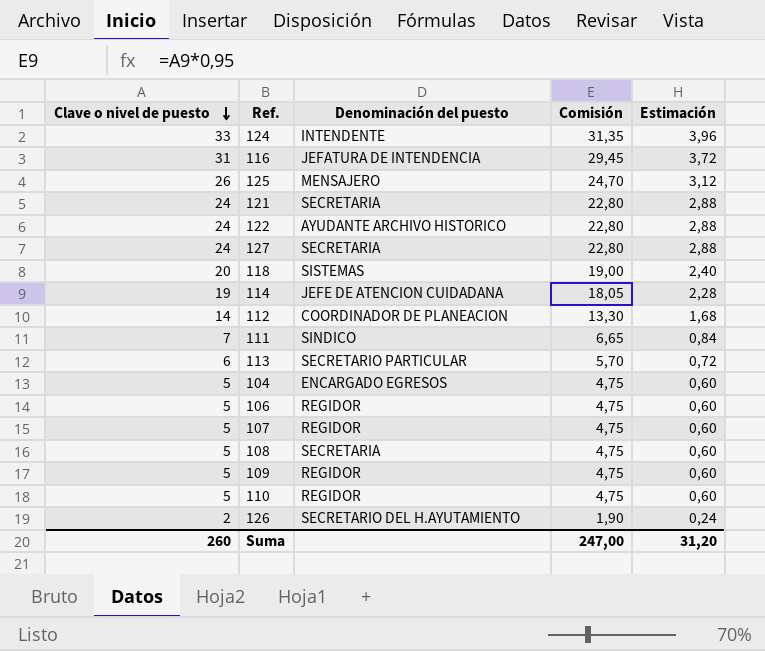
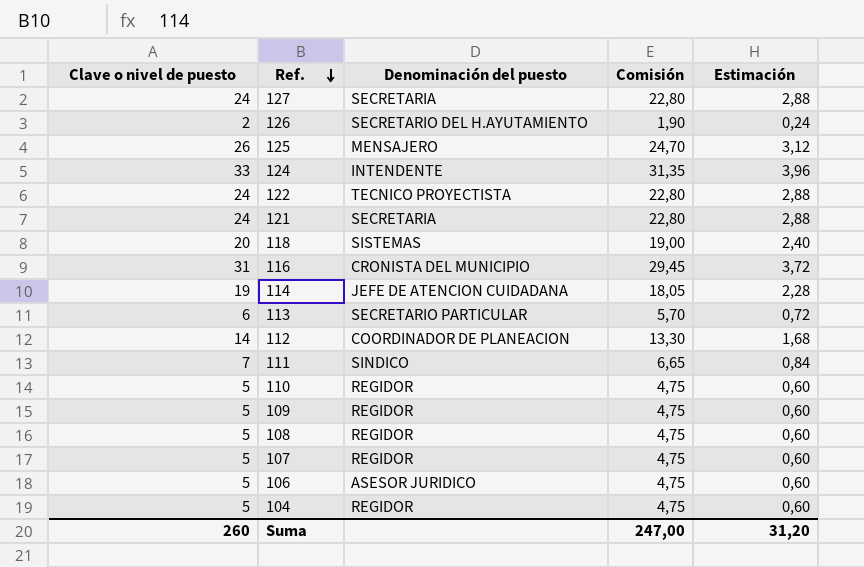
row order: Clave o nivel de puesto descending -> Ref. descending
122 | Denominación del puesto: AYUDANTE ARCHIVO HISTORICO -> TECNICO PROYECTISTA
116 | Denominación del puesto: JEFATURA DE INTENDENCIA -> CRONISTA DEL MUNICIPIO
108 | Denominación del puesto: SECRETARIA -> REGIDOR
106 | Denominación del puesto: REGIDOR -> ASESOR JURIDICO
104 | Denominación del puesto: ENCARGADO EGRESOS -> REGIDOR

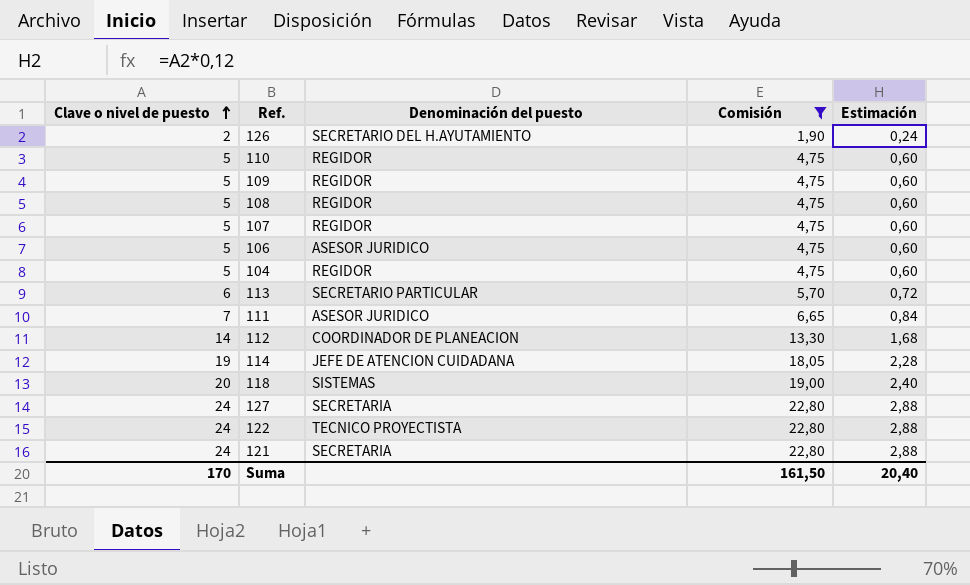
filter: none -> Comisión <= 22,80
row order: Ref. descending -> Clave o nivel de puesto ascending
111 | Denominación del puesto: SINDICO -> ASESOR JURIDICO
Suma | Clave o nivel de puesto: 260 -> 170
Suma | Comisión: 247,00 -> 161,50
Suma | Estimación: 31,20 -> 20,40

